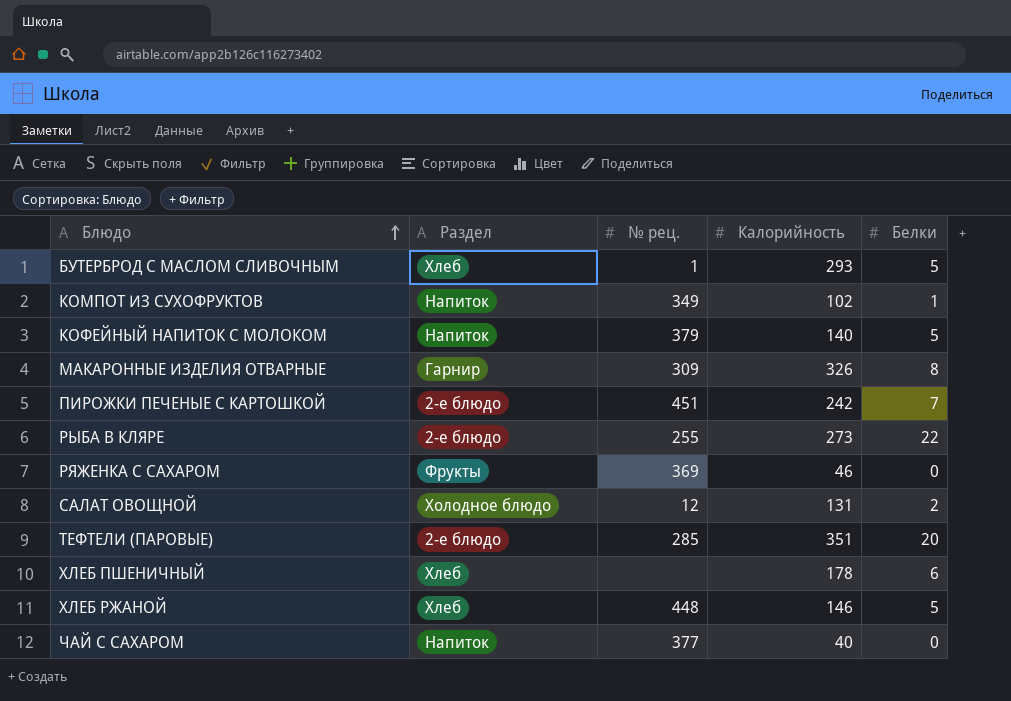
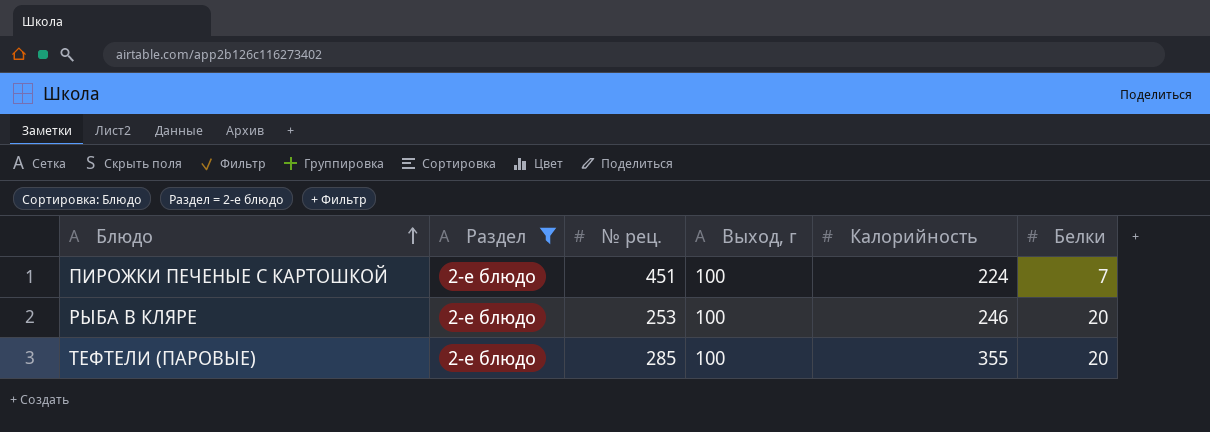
filter: none -> Раздел = 2-е блюдо
column Выход, г | position: none -> 4
ПИРОЖКИ ПЕЧЕНЫЕ С КАРТОШКОЙ | Калорийность: 242 -> 224
РЫБА В КЛЯРЕ | № рец.: 255 -> 253
РЫБА В КЛЯРЕ | Калорийность: 273 -> 246
РЫБА В КЛЯРЕ | Белки: 22 -> 20
ТЕФТЕЛИ (ПАРОВЫЕ) | Калорийность: 351 -> 355

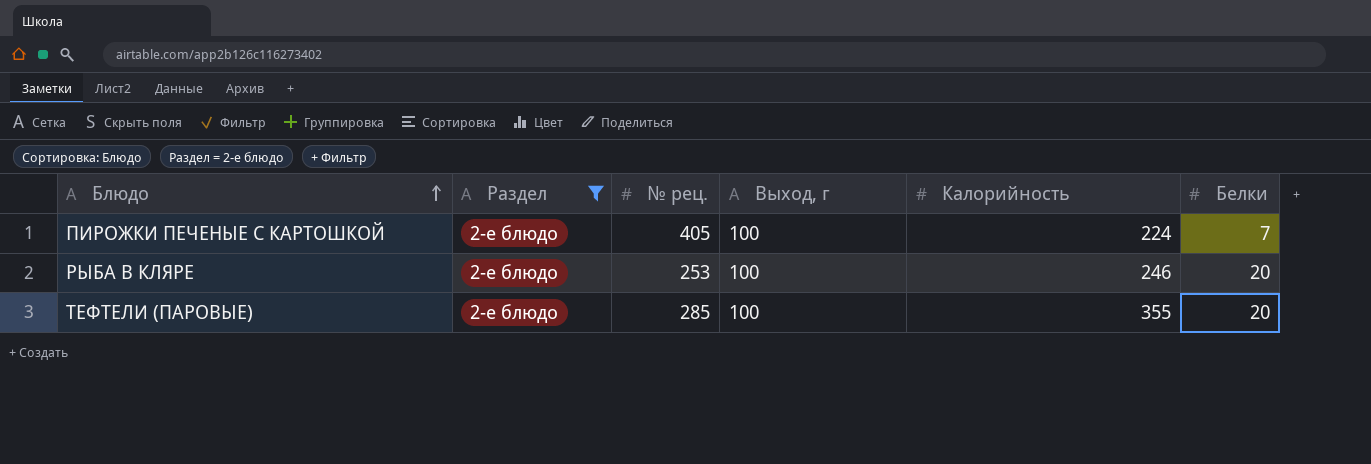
ПИРОЖКИ ПЕЧЕНЫЕ С КАРТОШКОЙ | № рец.: 451 -> 405

